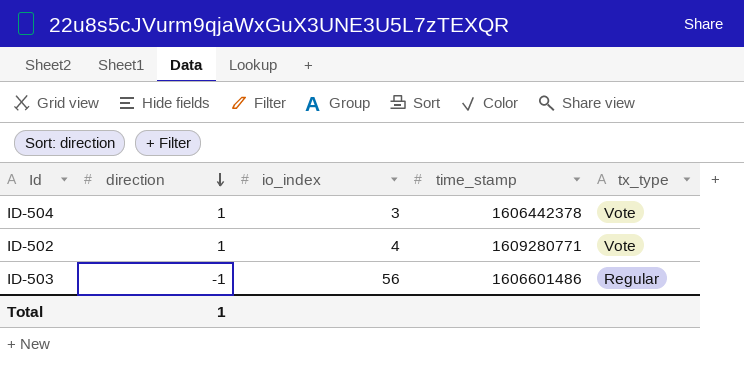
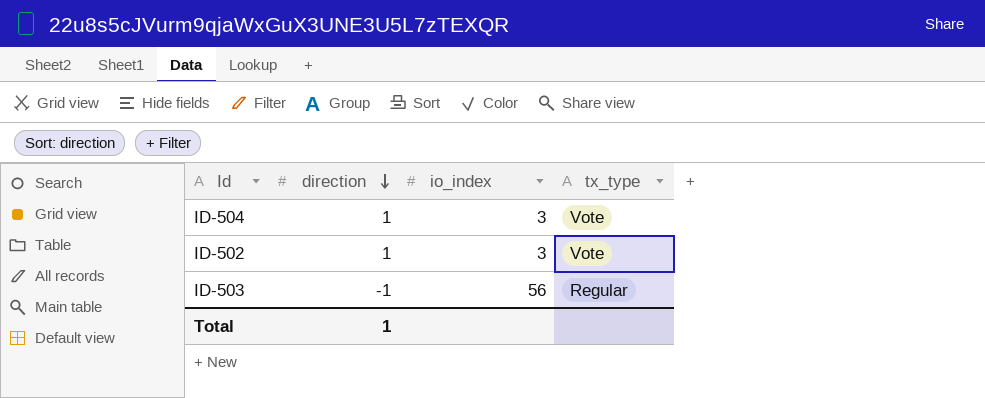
column time_stamp | position: 4 -> none
ID-502 | io_index: 4 -> 3

